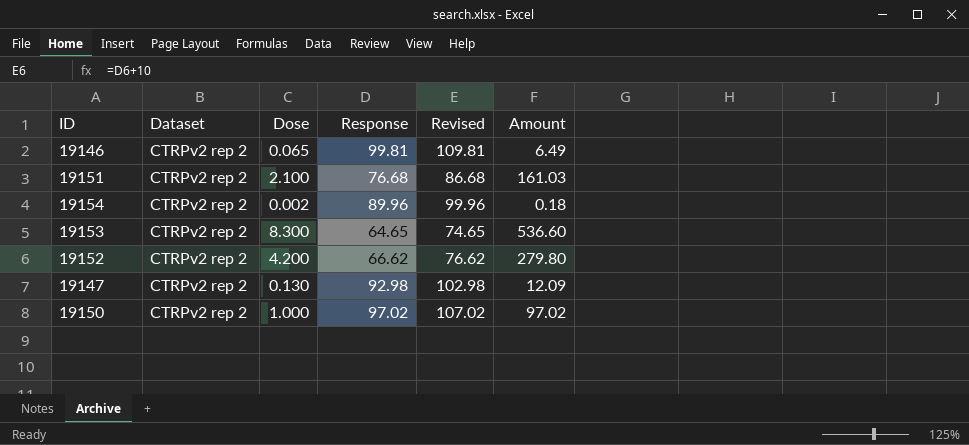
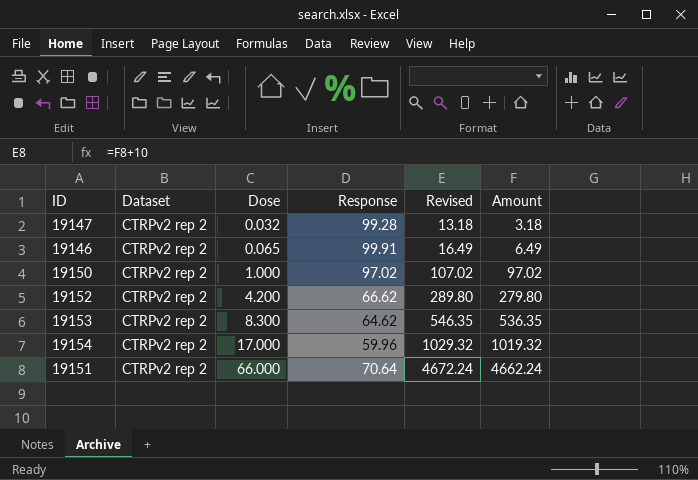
row order: none -> Dose ascending
column Revised | formula: [Response] + 10 -> [Amount] + 10
19147 | Dose: 0.130 -> 0.032
19147 | Response: 92.98 -> 99.28
19147 | Amount: 12.09 -> 3.18
19146 | Response: 99.81 -> 99.91
19153 | Response: 64.65 -> 64.62
19153 | Amount: 536.60 -> 536.35
19154 | Dose: 0.002 -> 17.000
19154 | Response: 89.96 -> 59.96
19154 | Amount: 0.18 -> 1019.32
19151 | Dose: 2.100 -> 66.000
19151 | Response: 76.68 -> 70.64
19151 | Amount: 161.03 -> 4662.24

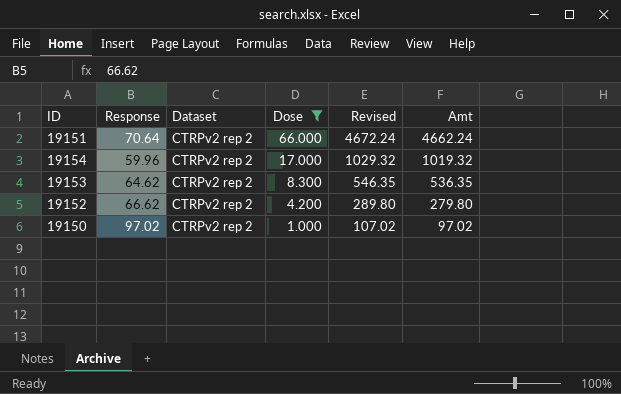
filter: none -> Dose >= 1.000
row order: Dose ascending -> Dose descending
column Response | position: 4 -> 2
column name: Amount -> Amt

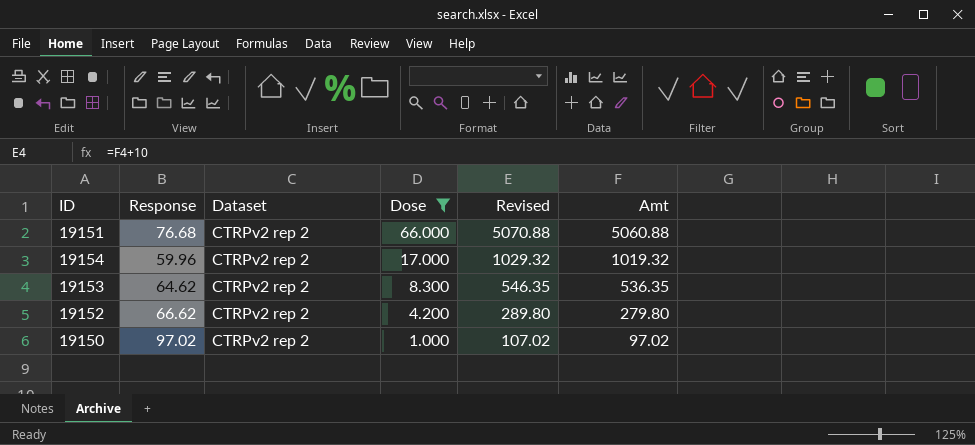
19151 | Response: 70.64 -> 76.68
19151 | Revised: 4672.24 -> 5070.88
19151 | Amt: 4662.24 -> 5060.88

